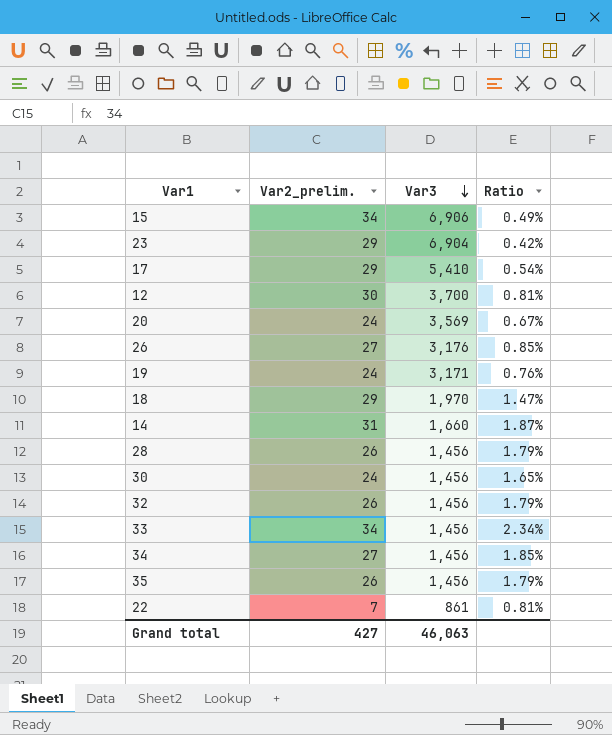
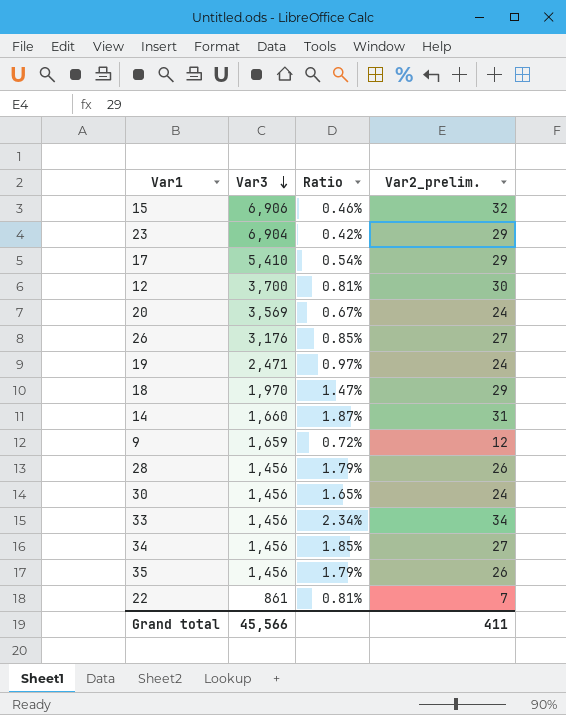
column Var2_prelim. | position: 2 -> 4
row 32: 26 | 1,456 | 1.79% -> none
15 | Ratio: 0.49% -> 0.46%
15 | Var2_prelim.: 34 -> 32
19 | Var3: 3,171 -> 2,471
19 | Ratio: 0.76% -> 0.97%
row 9: none -> 1,659 | 0.72% | 12
Grand total | Var3: 46,063 -> 45,566
Grand total | Var2_prelim.: 427 -> 411

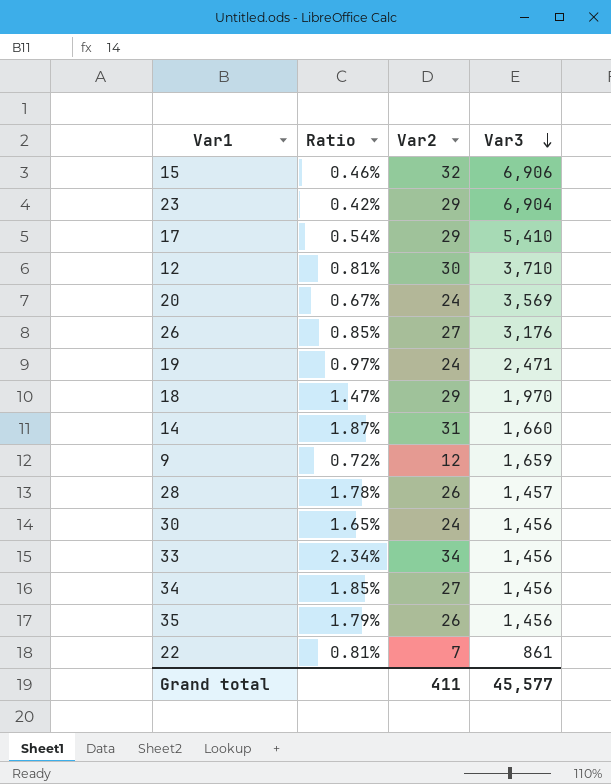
column name: Var2_prelim. -> Var2
column Var3 | position: 2 -> 4
12 | Var3: 3,700 -> 3,710
28 | Ratio: 1.79% -> 1.78%
28 | Var3: 1,456 -> 1,457
Grand total | Var3: 45,566 -> 45,577

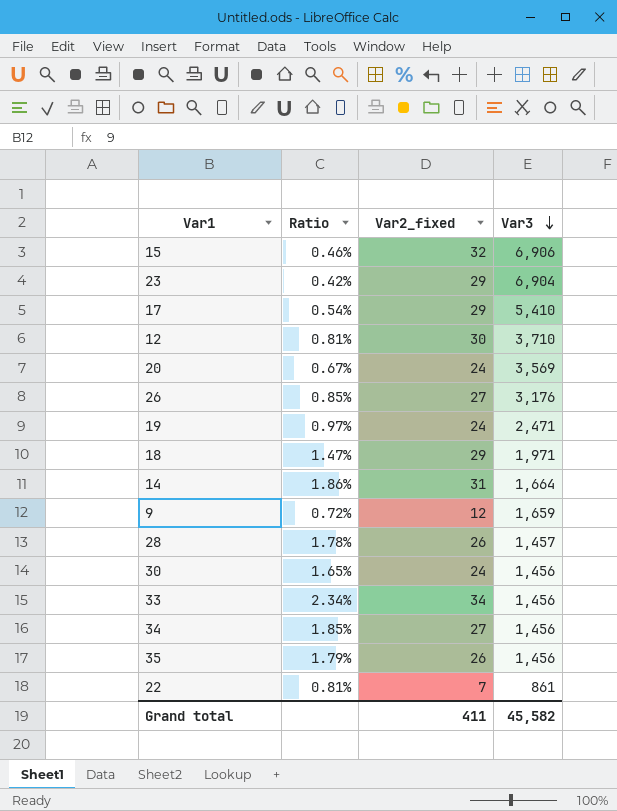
column name: Var2 -> Var2_fixed
18 | Var3: 1,970 -> 1,971
14 | Ratio: 1.87% -> 1.86%
14 | Var3: 1,660 -> 1,664
Grand total | Var3: 45,577 -> 45,582

